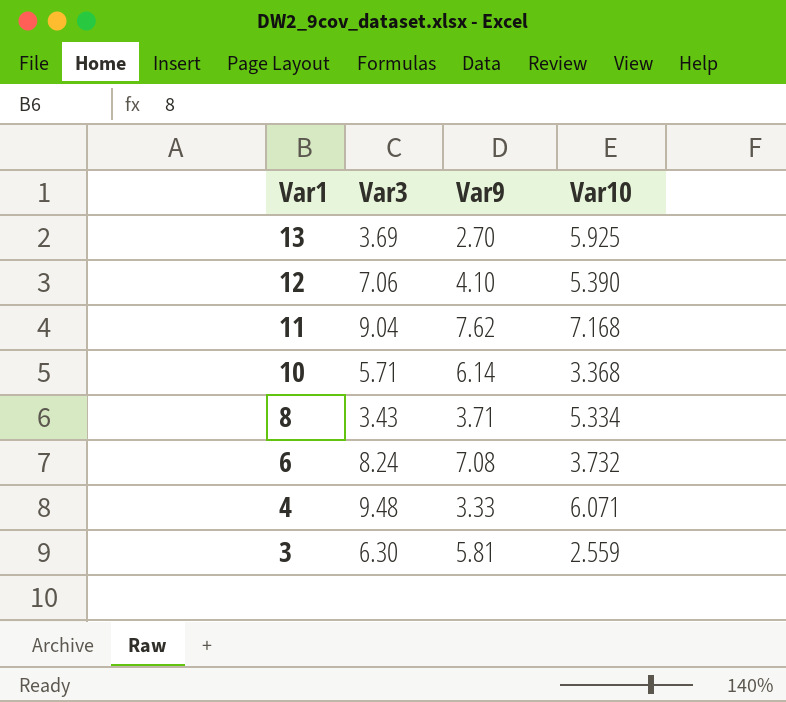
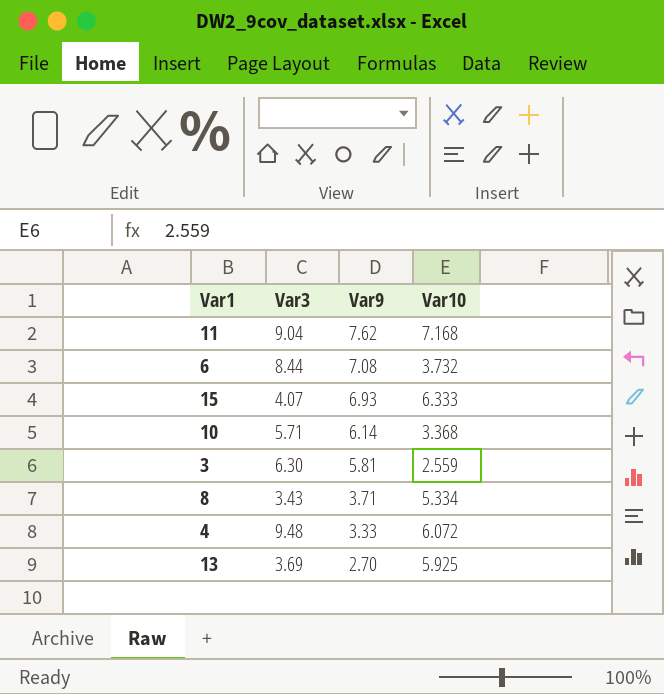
row order: Var1 descending -> Var9 descending
row 12: 7.06 | 4.10 | 5.390 -> none
6 | Var3: 8.24 -> 8.44
row 15: none -> 4.07 | 6.93 | 6.333
4 | Var10: 6.071 -> 6.072

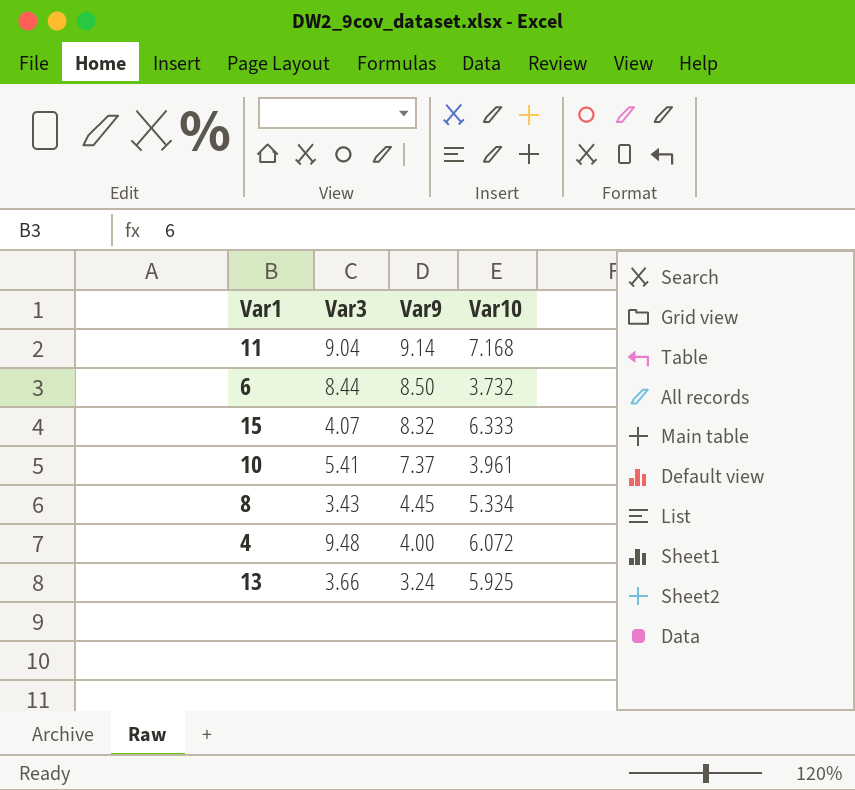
row 3: 6.30 | 5.81 | 2.559 -> none
11 | Var9: 7.62 -> 9.14
6 | Var9: 7.08 -> 8.50
15 | Var9: 6.93 -> 8.32
10 | Var3: 5.71 -> 5.41
10 | Var9: 6.14 -> 7.37
10 | Var10: 3.368 -> 3.961
8 | Var9: 3.71 -> 4.45
4 | Var9: 3.33 -> 4.00
13 | Var3: 3.69 -> 3.66
13 | Var9: 2.70 -> 3.24

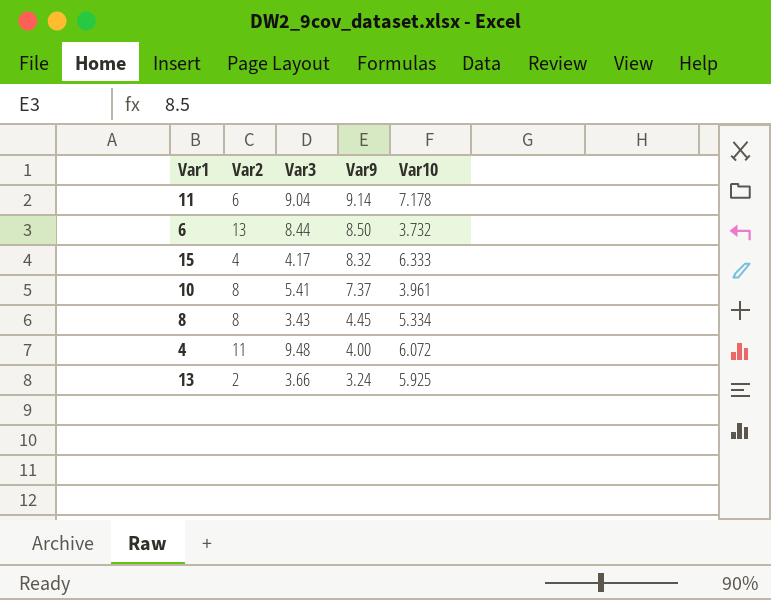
column Var2 | position: none -> 2
11 | Var10: 7.168 -> 7.178
15 | Var3: 4.07 -> 4.17

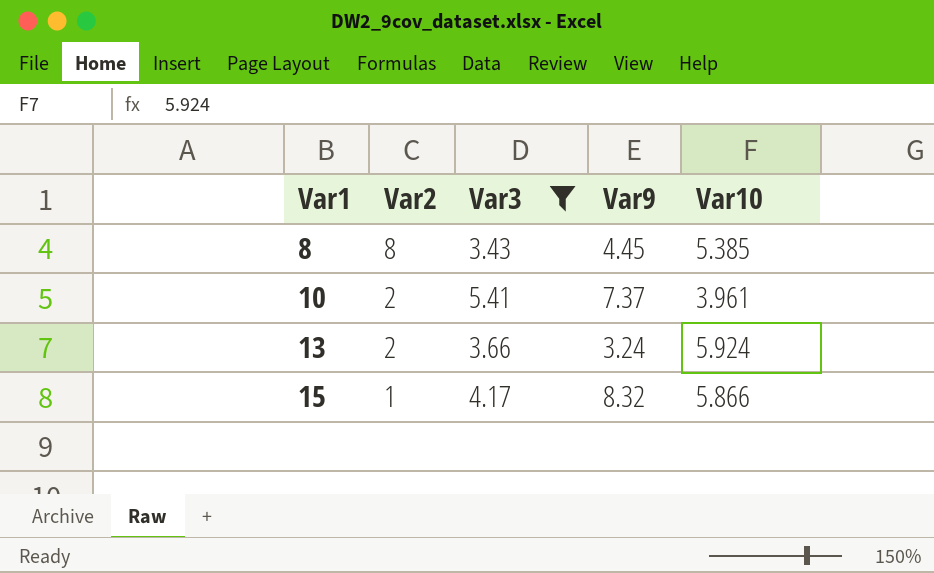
filter: none -> Var3 <= 5.41
row order: Var9 descending -> Var1 ascending
8 | Var10: 5.334 -> 5.385
10 | Var2: 8 -> 2
13 | Var10: 5.925 -> 5.924
15 | Var2: 4 -> 1
15 | Var10: 6.333 -> 5.866

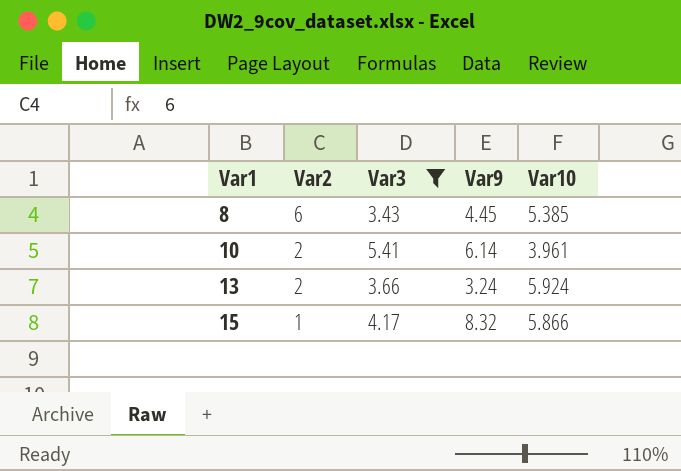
8 | Var2: 8 -> 6
10 | Var9: 7.37 -> 6.14

